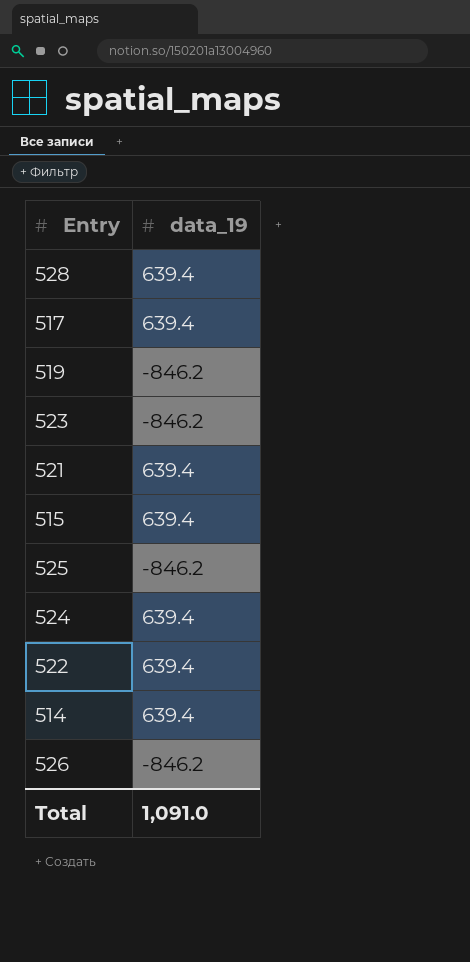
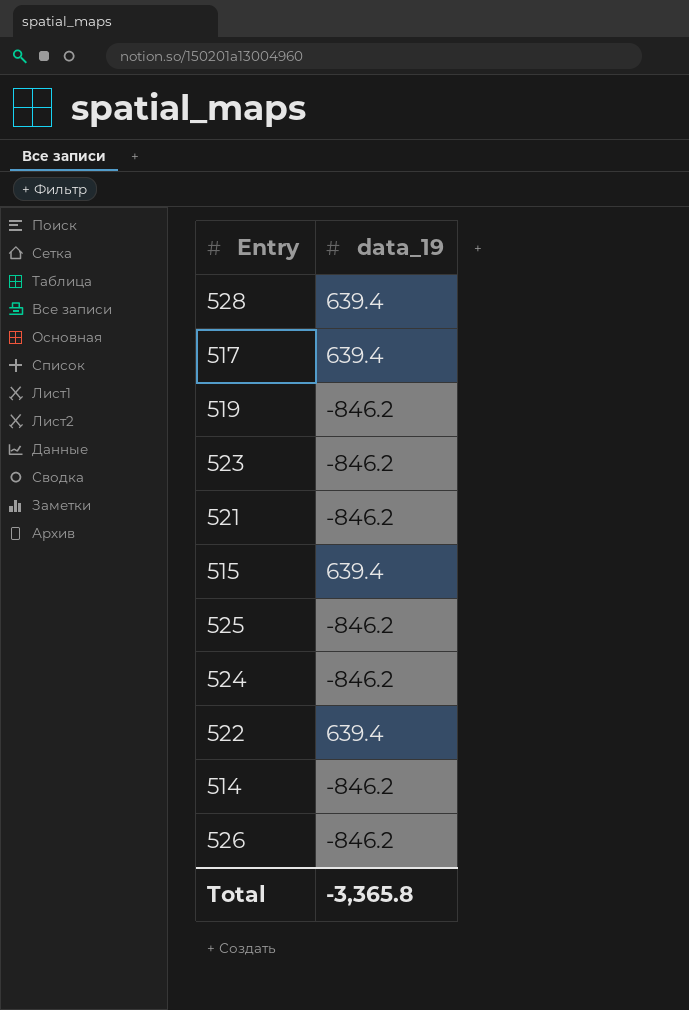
521 | data_19: 639.4 -> -846.2
524 | data_19: 639.4 -> -846.2
514 | data_19: 639.4 -> -846.2
Total | data_19: 1,091.0 -> -3,365.8

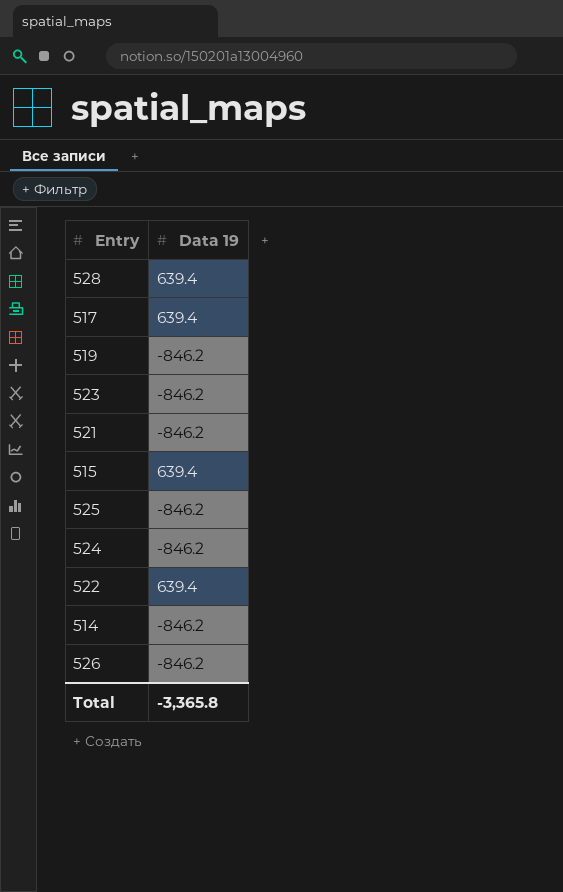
column name: data_19 -> Data 19

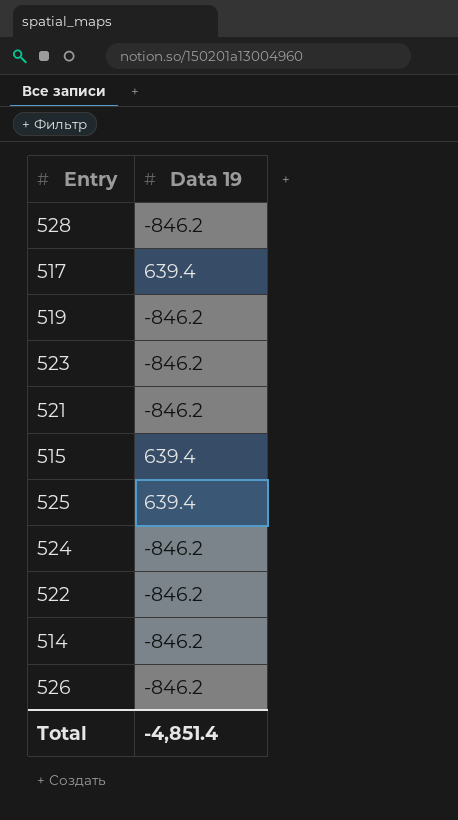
528 | Data 19: 639.4 -> -846.2
525 | Data 19: -846.2 -> 639.4
522 | Data 19: 639.4 -> -846.2
Total | Data 19: -3,365.8 -> -4,851.4

